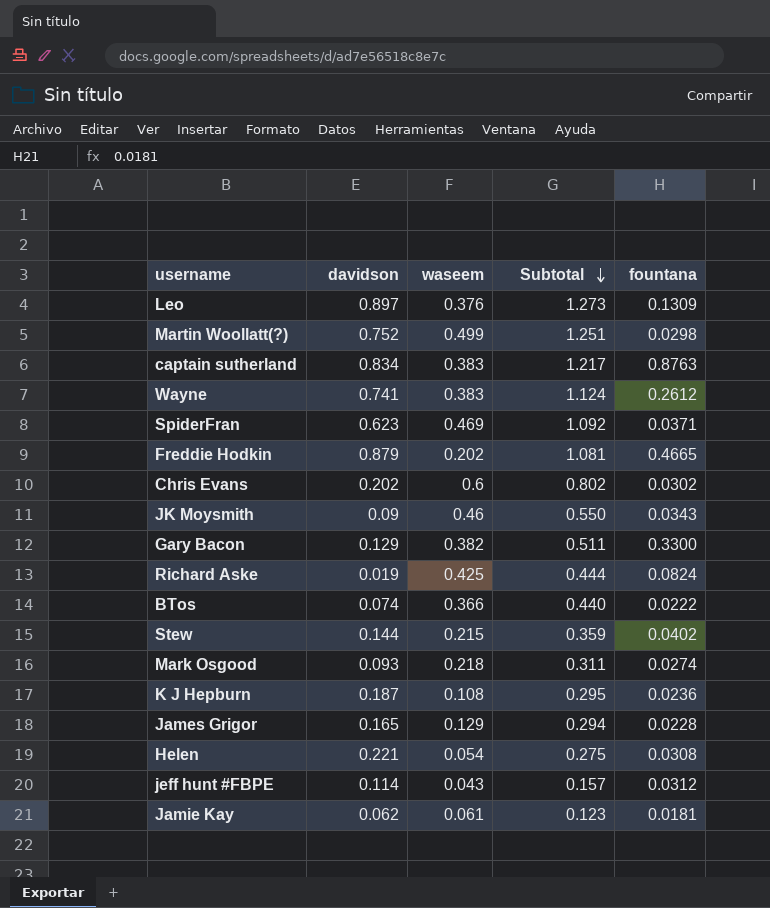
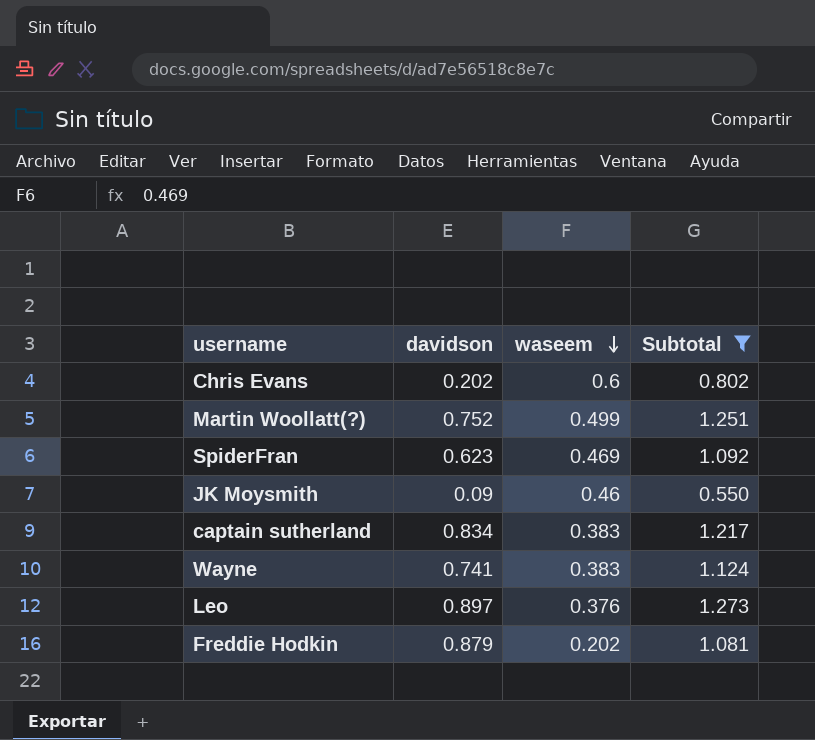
filter: none -> Subtotal >= 0.550
row order: Subtotal descending -> waseem descending
column fountana | position: 5 -> none

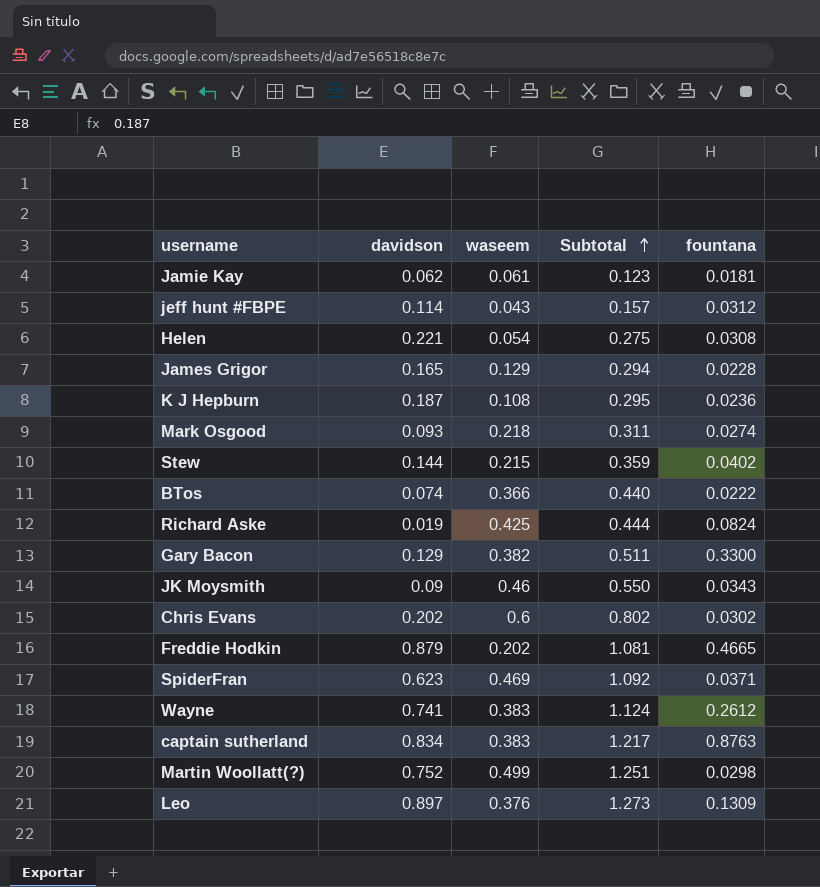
filter: Subtotal >= 0.550 -> none
row order: waseem descending -> Subtotal ascending
column fountana | position: none -> 5

